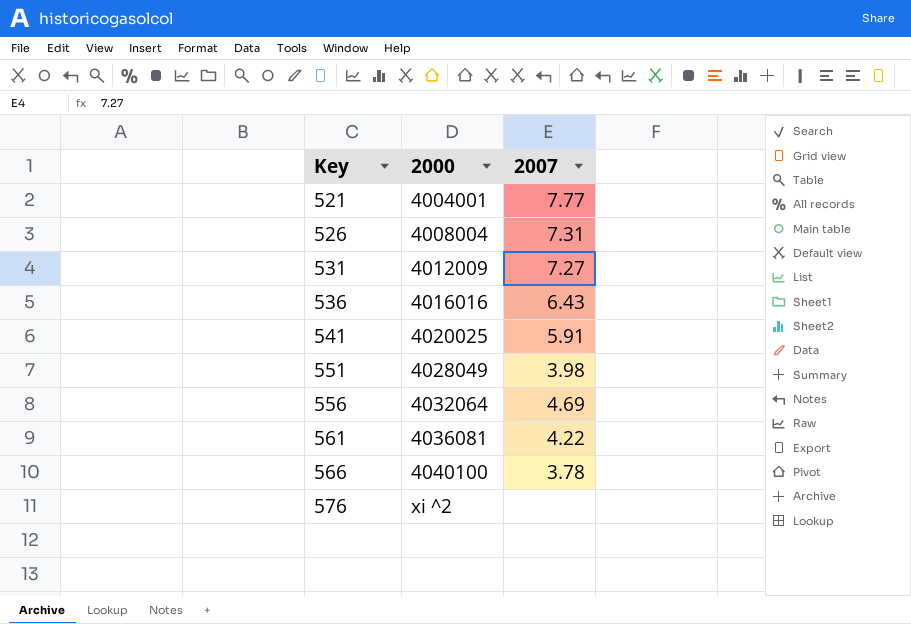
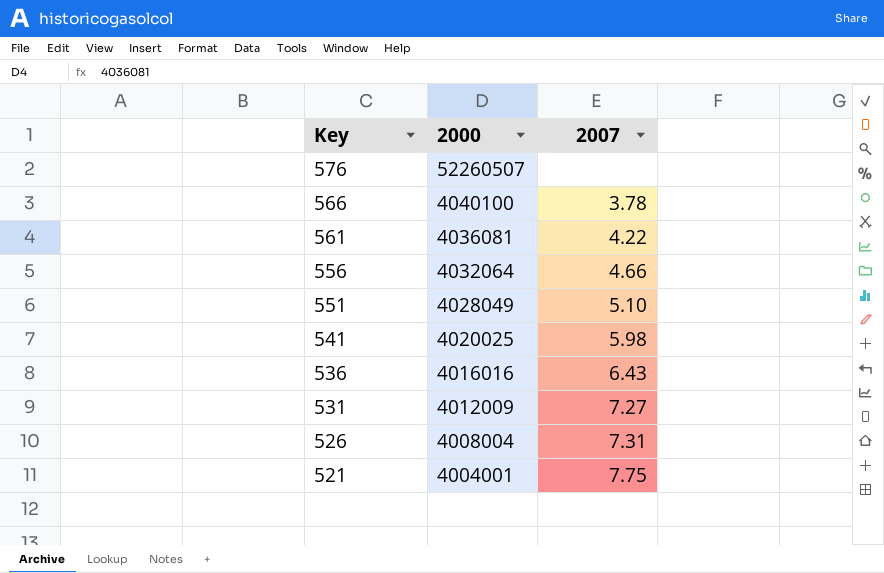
row order: Key ascending -> Key descending
576 | 2000: xi ^2 -> 52260507
556 | 2007: 4.69 -> 4.66
551 | 2007: 3.98 -> 5.10
541 | 2007: 5.91 -> 5.98
521 | 2007: 7.77 -> 7.75

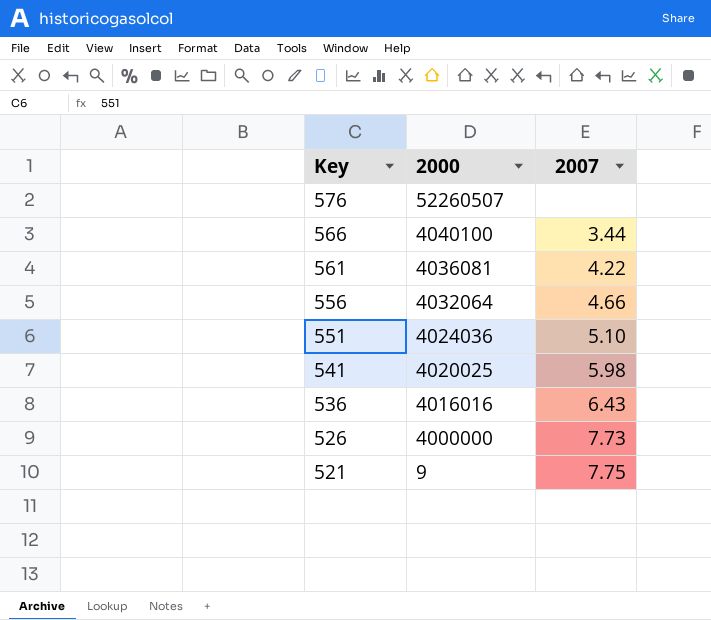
row 531: 4012009 | 7.27 -> none
566 | 2007: 3.78 -> 3.44
551 | 2000: 4028049 -> 4024036
526 | 2000: 4008004 -> 4000000
526 | 2007: 7.31 -> 7.73
521 | 2000: 4004001 -> 9

